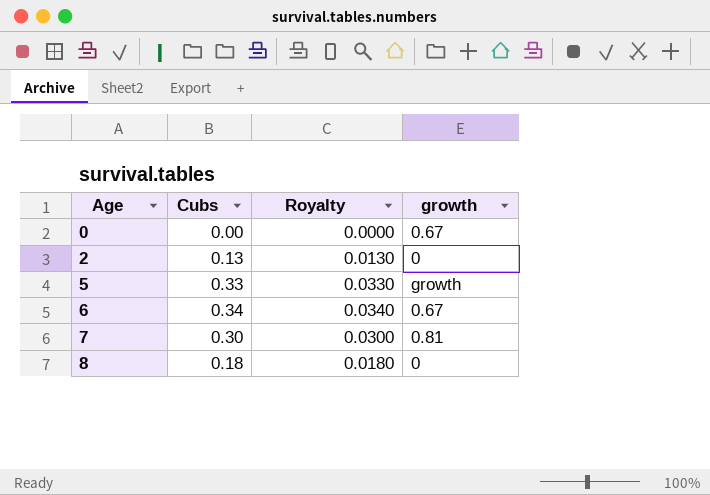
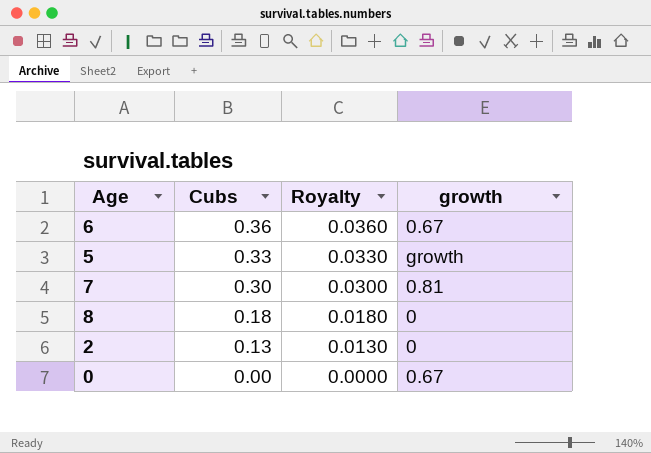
row order: Age ascending -> Cubs descending
6 | Cubs: 0.34 -> 0.36
6 | Royalty: 0.0340 -> 0.0360

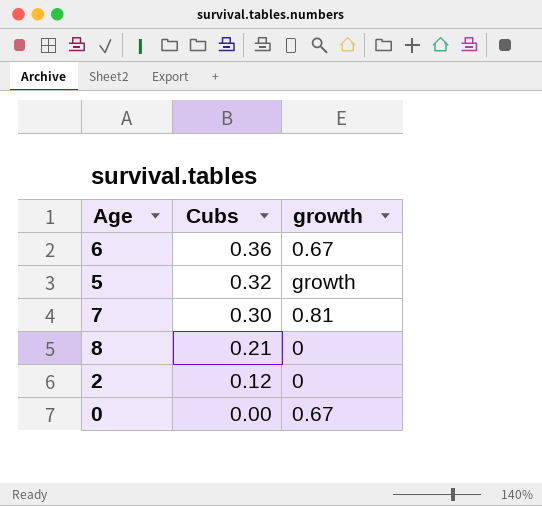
column Royalty | formula: [Cubs] * 0.1 -> none
5 | Cubs: 0.33 -> 0.32
8 | Cubs: 0.18 -> 0.21
2 | Cubs: 0.13 -> 0.12

